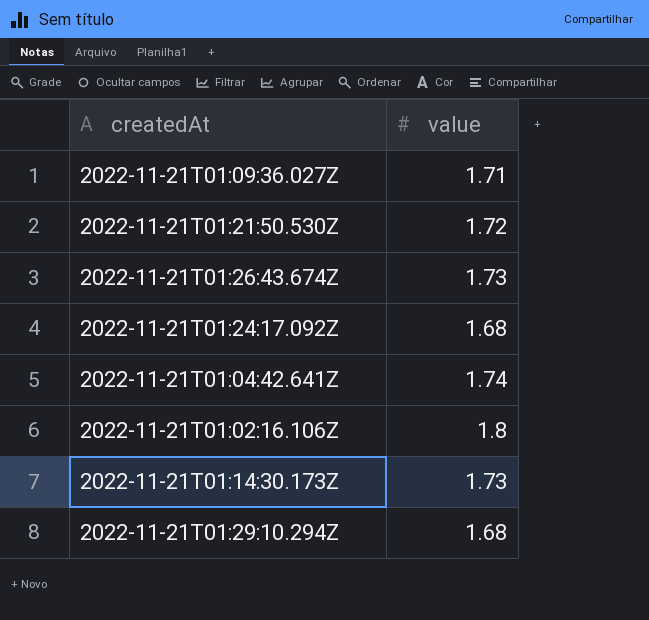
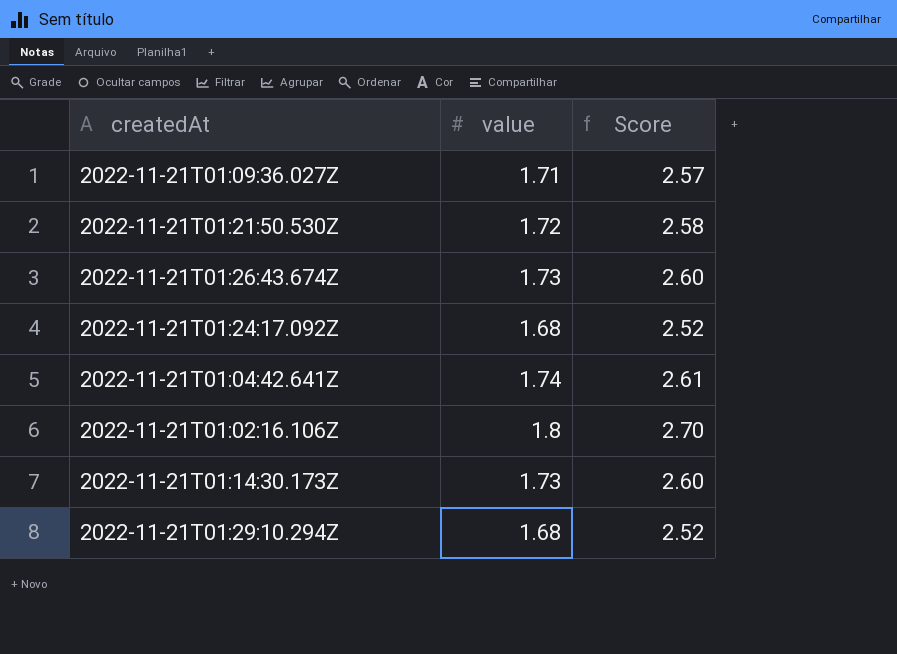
column Score | formula: none -> [value] * 1.5

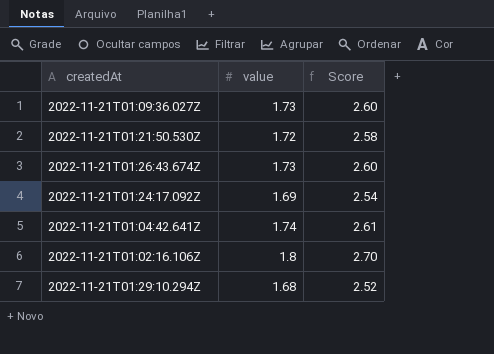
row 2022-11-21T01:14:30.173Z: 1.73 | 2.60 -> none
2022-11-21T01:09:36.027Z | value: 1.71 -> 1.73
2022-11-21T01:09:36.027Z | Score: 2.57 -> 2.60
2022-11-21T01:24:17.092Z | value: 1.68 -> 1.69
2022-11-21T01:24:17.092Z | Score: 2.52 -> 2.54

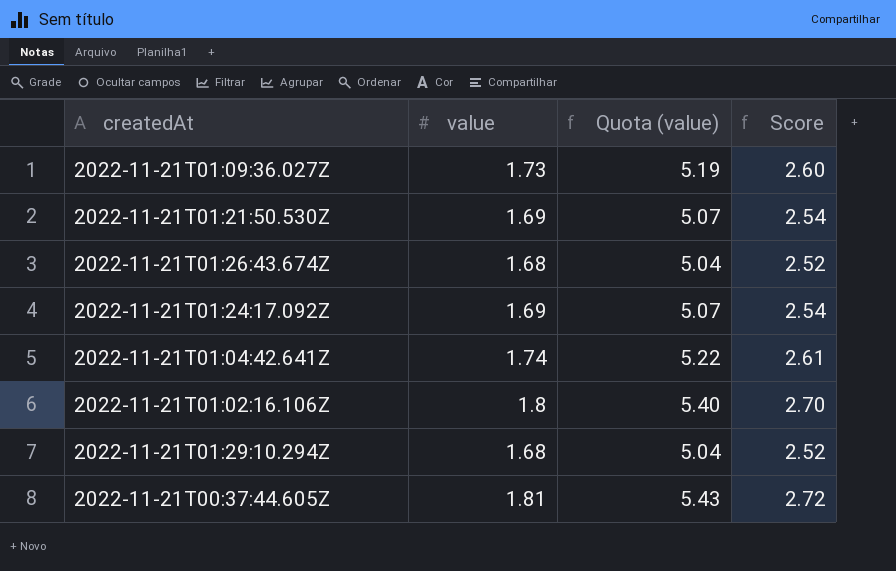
column Quota (value) | formula: none -> [value] * 3
2022-11-21T01:21:50.530Z | value: 1.72 -> 1.69
2022-11-21T01:21:50.530Z | Score: 2.58 -> 2.54
2022-11-21T01:26:43.674Z | value: 1.73 -> 1.68
2022-11-21T01:26:43.674Z | Score: 2.60 -> 2.52
row 2022-11-21T00:37:44.605Z: none -> 1.81 | 5.43 | 2.72

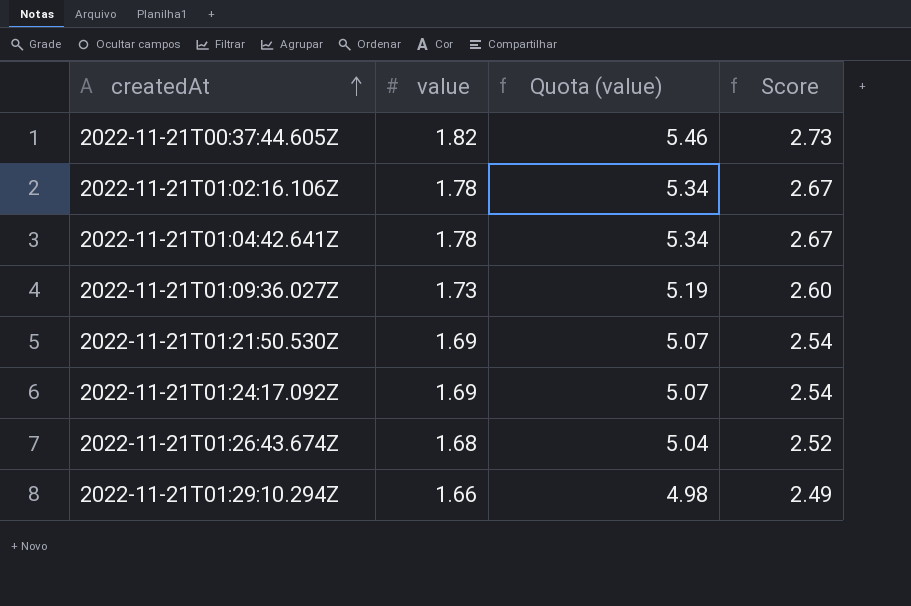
row order: none -> createdAt ascending
2022-11-21T00:37:44.605Z | value: 1.81 -> 1.82
2022-11-21T00:37:44.605Z | Quota (value): 5.43 -> 5.46
2022-11-21T00:37:44.605Z | Score: 2.72 -> 2.73
2022-11-21T01:02:16.106Z | value: 1.8 -> 1.78
2022-11-21T01:02:16.106Z | Quota (value): 5.40 -> 5.34
2022-11-21T01:02:16.106Z | Score: 2.70 -> 2.67
2022-11-21T01:04:42.641Z | value: 1.74 -> 1.78
2022-11-21T01:04:42.641Z | Quota (value): 5.22 -> 5.34
2022-11-21T01:04:42.641Z | Score: 2.61 -> 2.67
2022-11-21T01:29:10.294Z | value: 1.68 -> 1.66
2022-11-21T01:29:10.294Z | Quota (value): 5.04 -> 4.98
2022-11-21T01:29:10.294Z | Score: 2.52 -> 2.49

